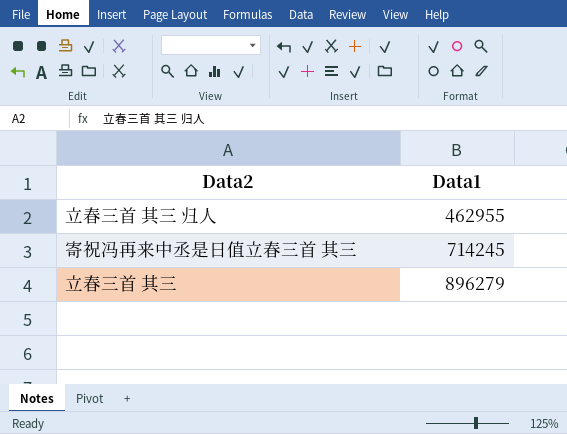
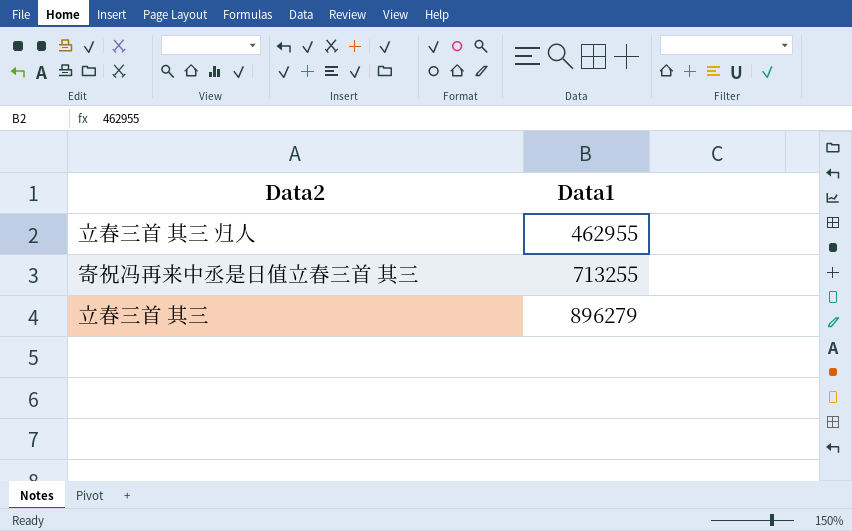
寄祝冯再来中丞是日值立春三首 其三 | Data1: 714245 -> 713255

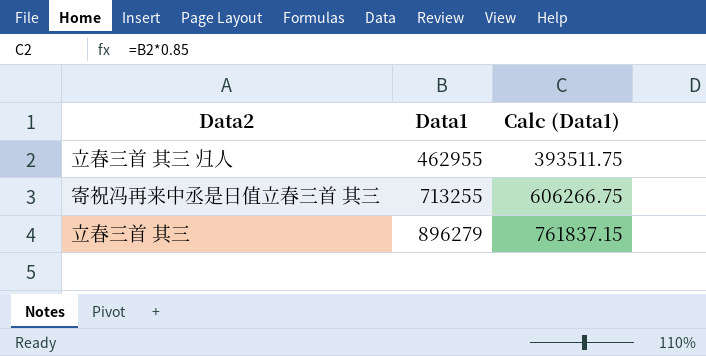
column Calc (Data1) | formula: none -> [Data1] * 0.85

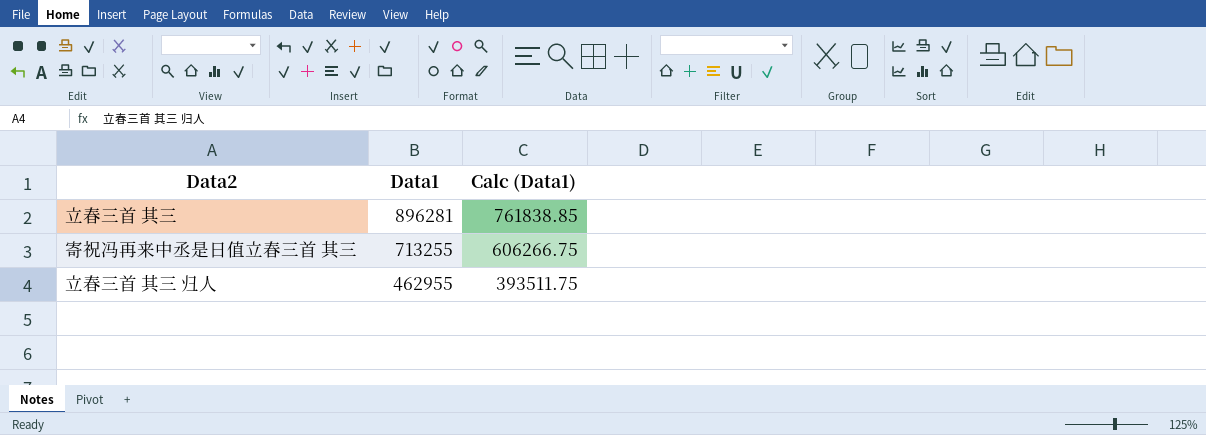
row order: Data1 ascending -> Data1 descending
立春三首 其三 | Data1: 896279 -> 896281
立春三首 其三 | Calc (Data1): 761837.15 -> 761838.85

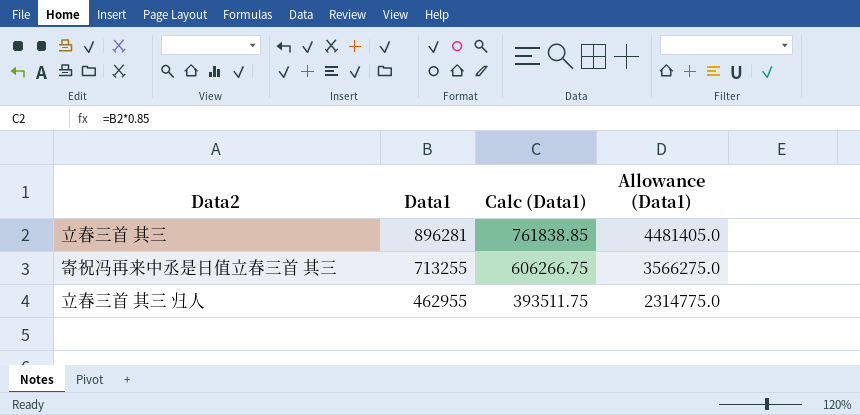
column Allowance (Data1) | formula: none -> [Data1] * 5

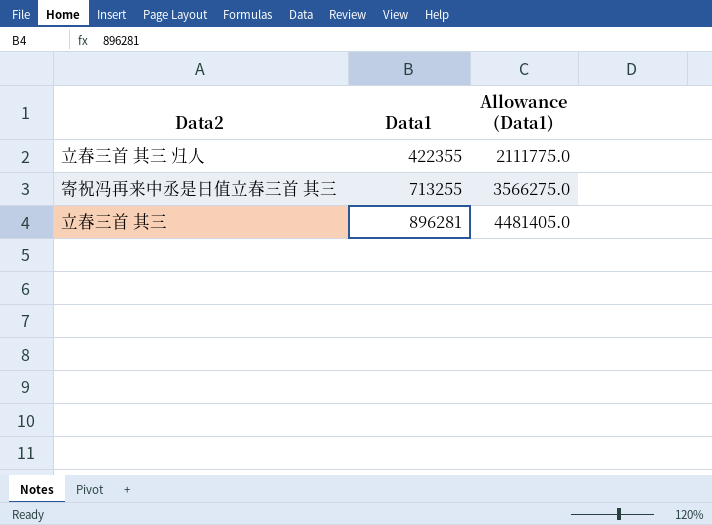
row order: Data1 descending -> Data1 ascending
column Calc (Data1) | formula: [Data1] * 0.85 -> none
立春三首 其三 归人 | Data1: 462955 -> 422355
立春三首 其三 归人 | Allowance (Data1): 2314775.0 -> 2111775.0

